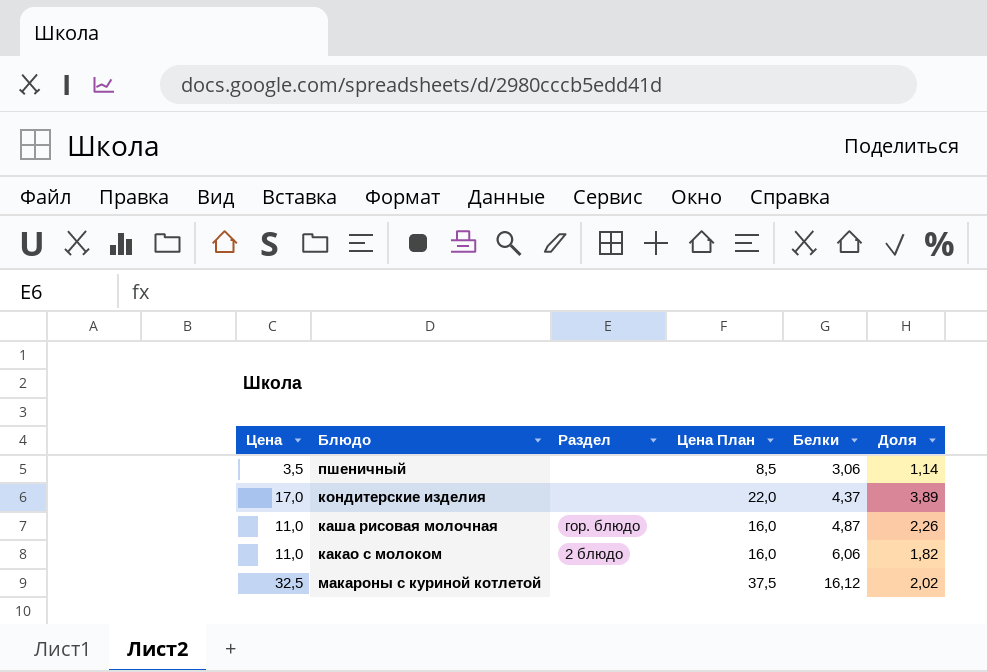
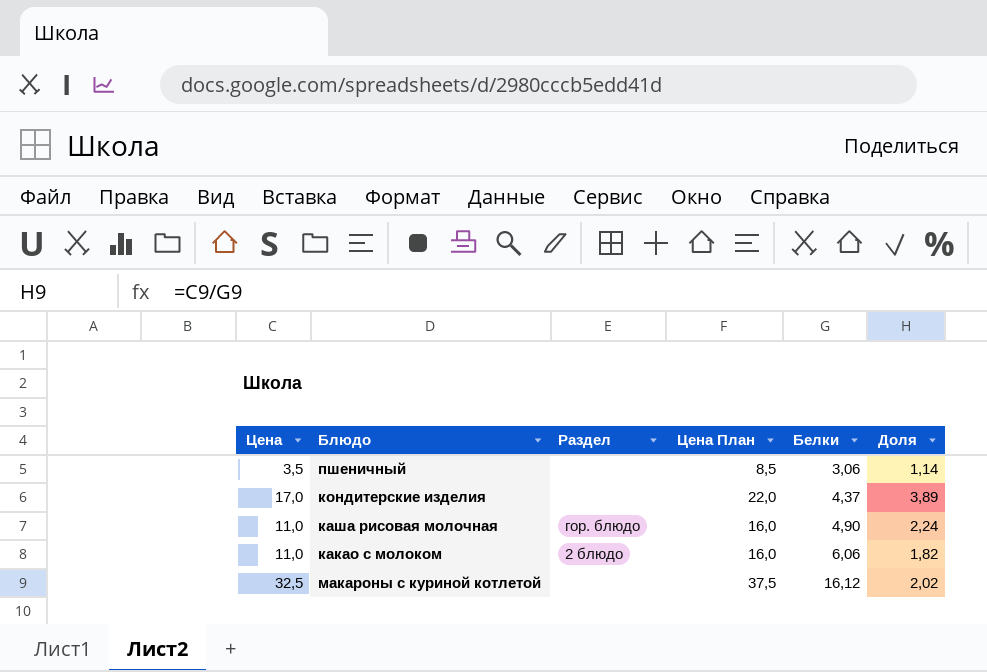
каша рисовая молочная | Белки: 4,87 -> 4,90
каша рисовая молочная | Доля: 2,26 -> 2,24

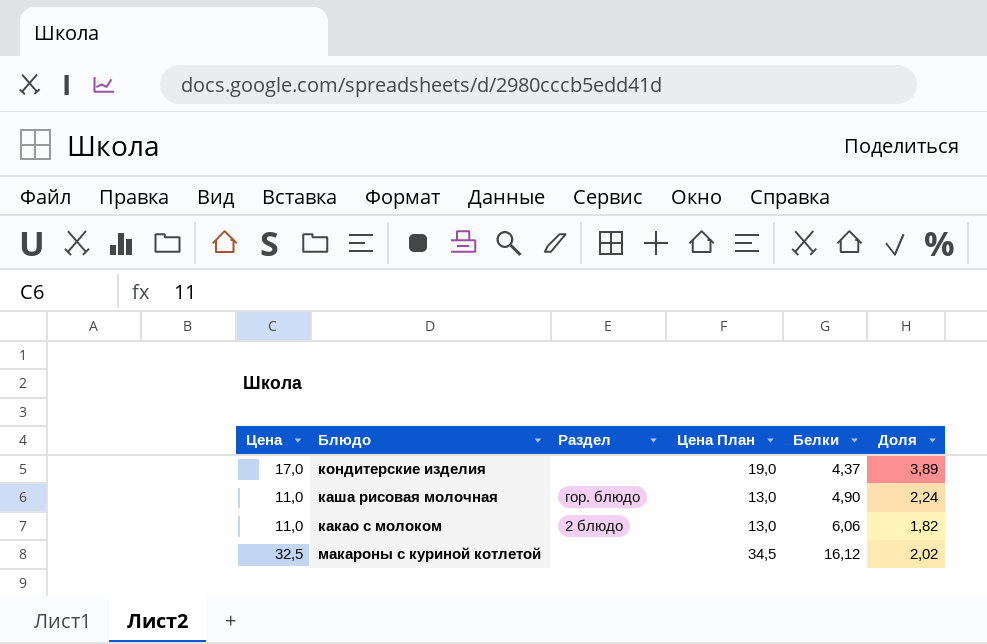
column Цена План | formula: [Цена] + 5 -> [Цена] + 2
row пшеничный: 3,5 | none | 8,5 | 3,06 | 1,14 -> none

